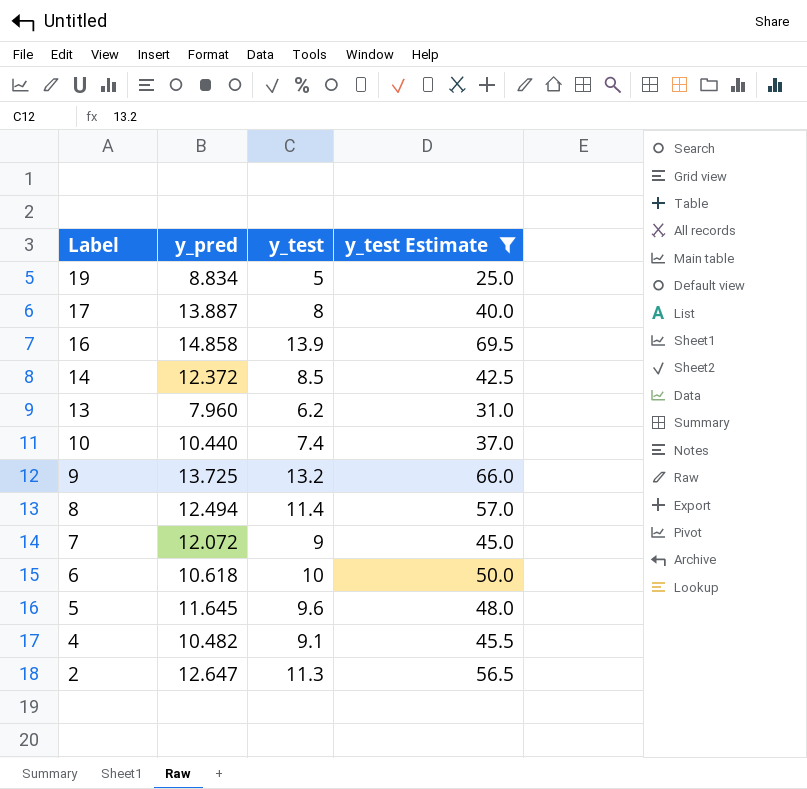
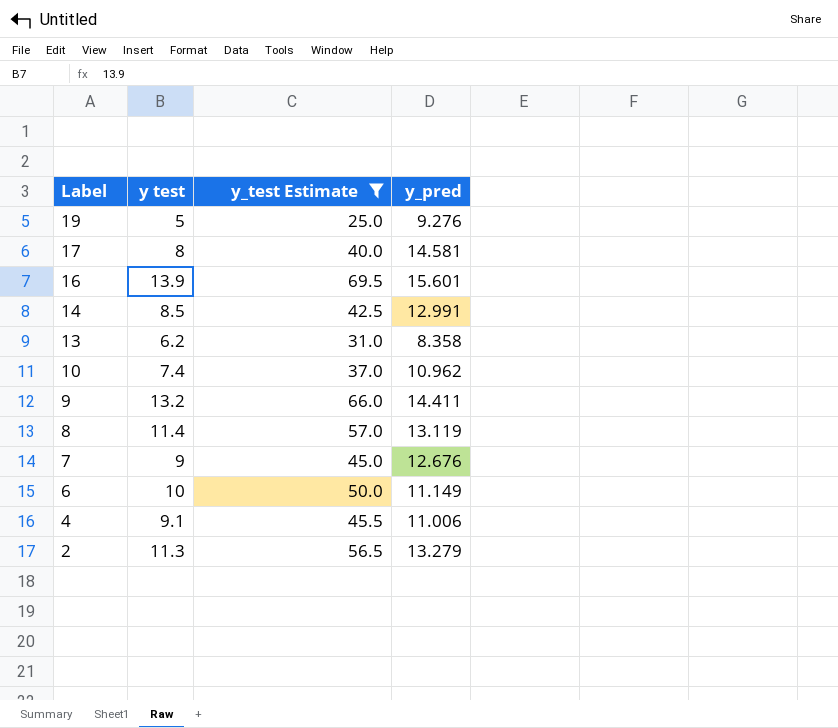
column name: y_test -> y test
column y_pred | position: 2 -> 4
row 5: 11.645 | 9.6 | 48.0 -> none
19 | y_pred: 8.834 -> 9.276
17 | y_pred: 13.887 -> 14.581
16 | y_pred: 14.858 -> 15.601
14 | y_pred: 12.372 -> 12.991
13 | y_pred: 7.960 -> 8.358
10 | y_pred: 10.440 -> 10.962
9 | y_pred: 13.725 -> 14.411
8 | y_pred: 12.494 -> 13.119
7 | y_pred: 12.072 -> 12.676
6 | y_pred: 10.618 -> 11.149
4 | y_pred: 10.482 -> 11.006
2 | y_pred: 12.647 -> 13.279

